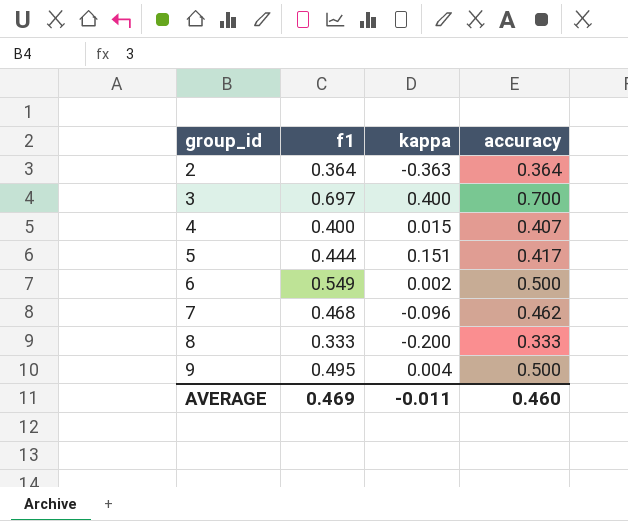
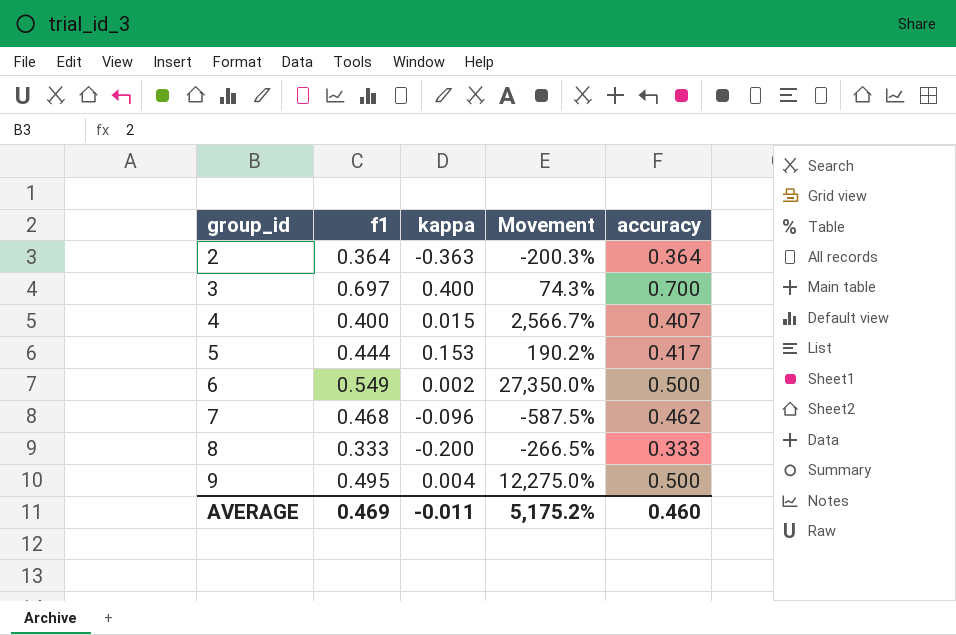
column Movement | formula: none -> ([f1] - [kappa]) / [kappa]
5 | kappa: 0.151 -> 0.153

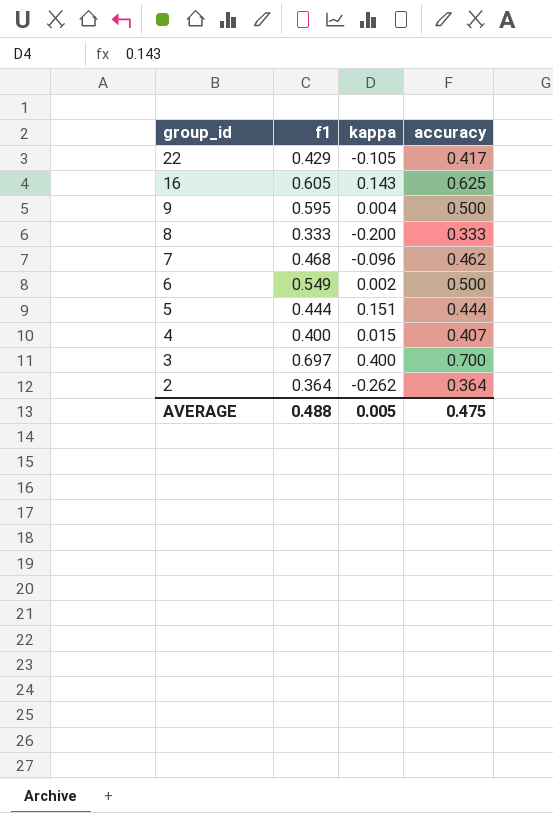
row order: group_id ascending -> group_id descending
column Movement | formula: ([f1] - [kappa]) / [kappa] -> none
row 22: none -> 0.429 | -0.105 | 0.417
row 16: none -> 0.605 | 0.143 | 0.625
9 | f1: 0.495 -> 0.595
5 | kappa: 0.153 -> 0.151
5 | accuracy: 0.417 -> 0.444
2 | kappa: -0.363 -> -0.262
AVERAGE | f1: 0.469 -> 0.488
AVERAGE | kappa: -0.011 -> 0.005
AVERAGE | accuracy: 0.460 -> 0.475

